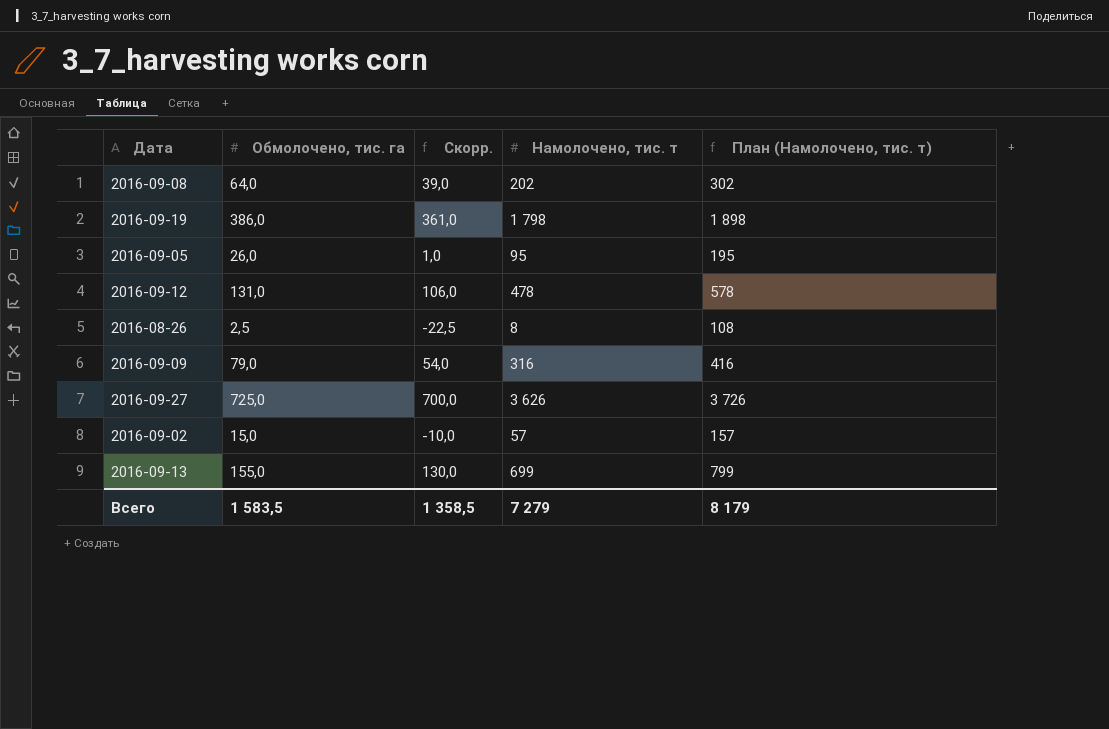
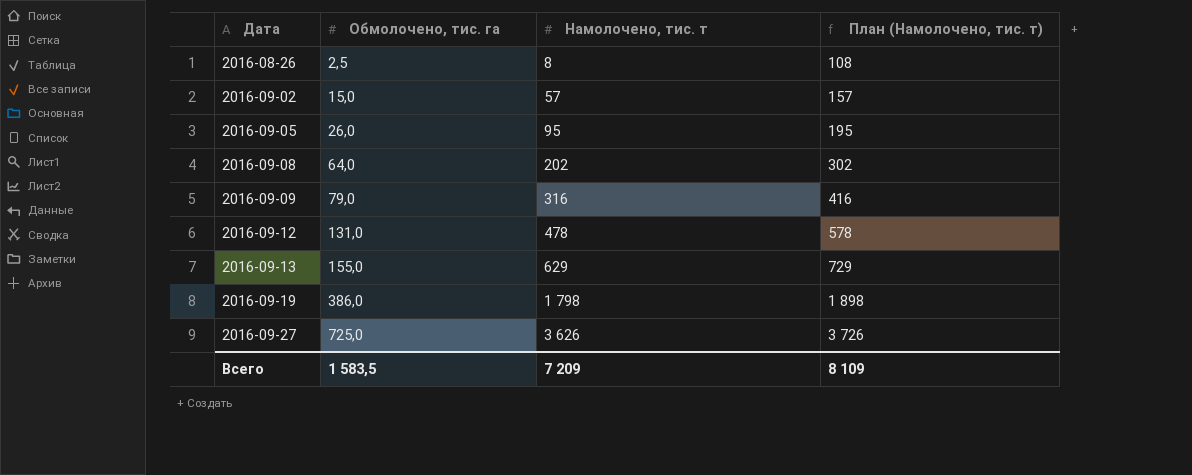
row order: none -> Дата ascending
column Скорр. | formula: [Обмолочено, тис. га] - 25 -> none
2016-09-13 | Намолочено, тис. т: 699 -> 629
2016-09-13 | План (Намолочено, тис. т): 799 -> 729
Всего | Намолочено, тис. т: 7 279 -> 7 209
Всего | План (Намолочено, тис. т): 8 179 -> 8 109

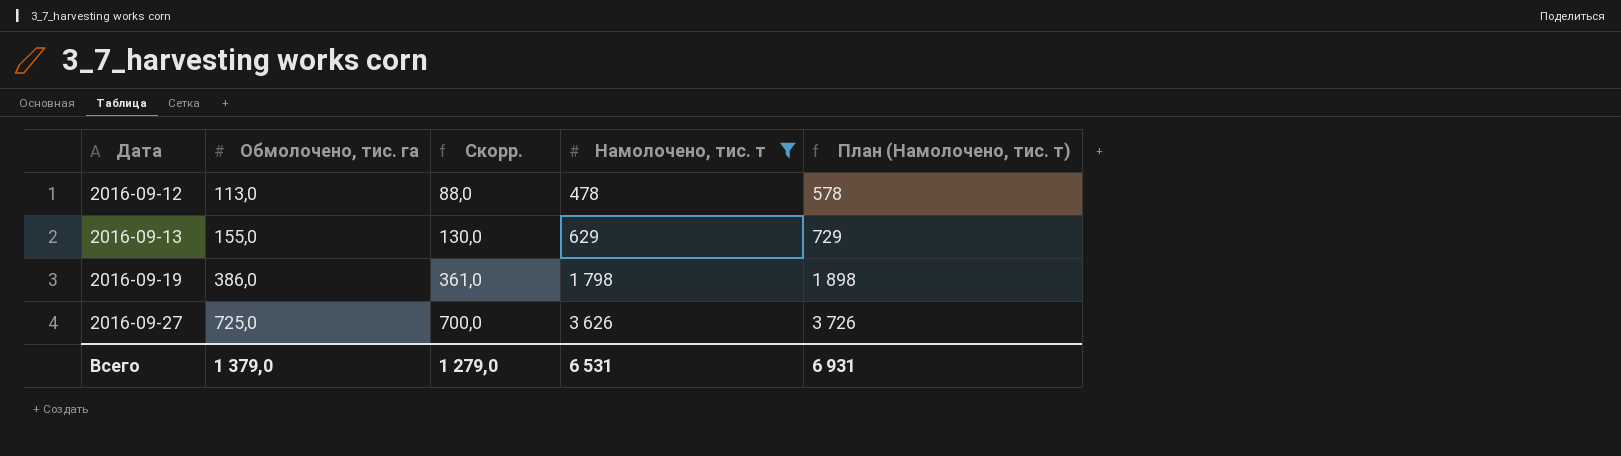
filter: none -> Намолочено, тис. т >= 478
column Скорр. | formula: none -> [Обмолочено, тис. га] - 25
2016-09-12 | Обмолочено, тис. га: 131,0 -> 113,0
Всего | Обмолочено, тис. га: 1 583,5 -> 1 379,0
Всего | Намолочено, тис. т: 7 209 -> 6 531
Всего | План (Намолочено, тис. т): 8 109 -> 6 931

